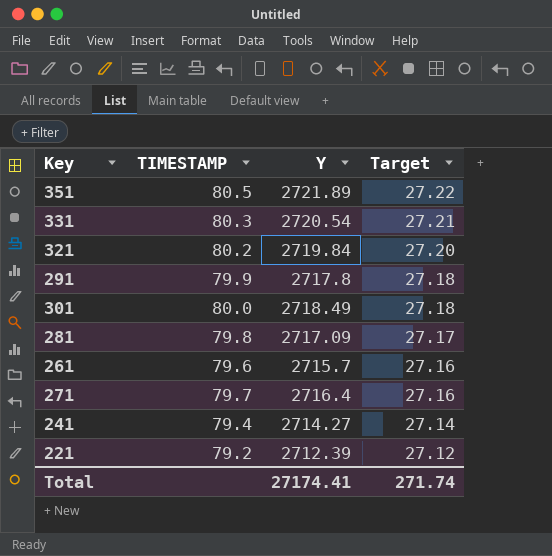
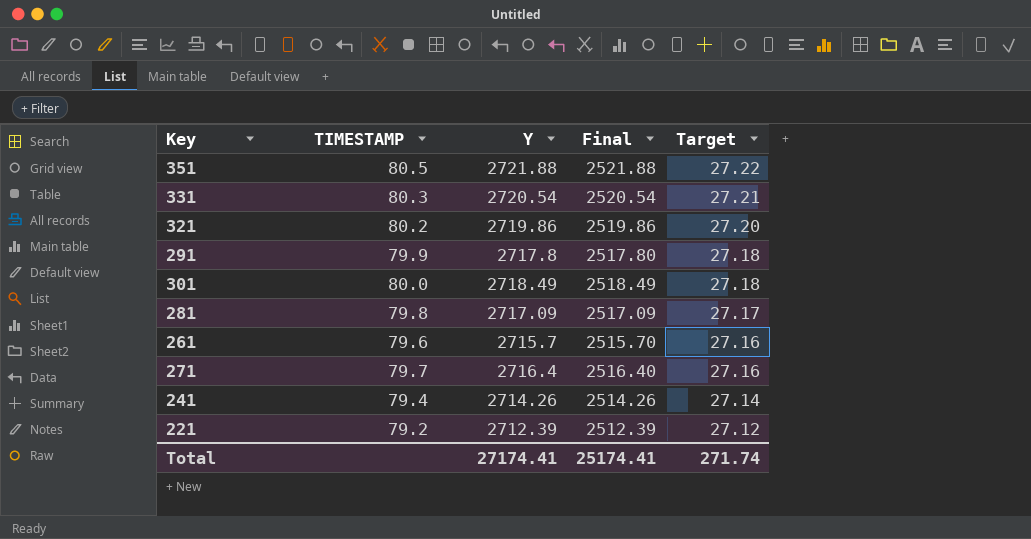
column Final | formula: none -> [Y] - 200
351 | Y: 2721.89 -> 2721.88
321 | Y: 2719.84 -> 2719.86
241 | Y: 2714.27 -> 2714.26

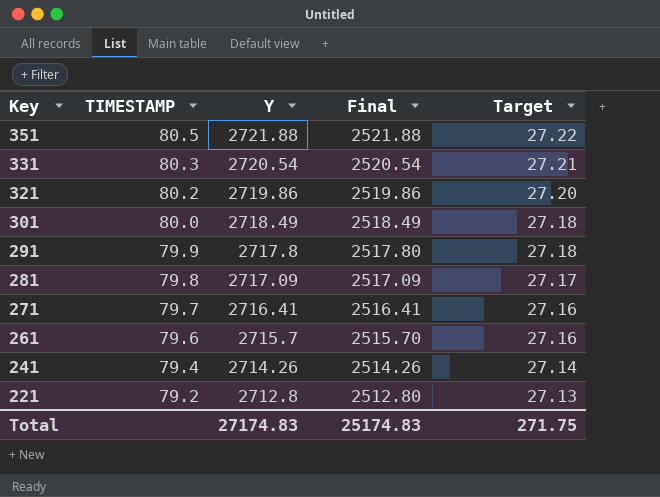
row order: Target descending -> Key descending
271 | Y: 2716.4 -> 2716.41
271 | Final: 2516.40 -> 2516.41
221 | Y: 2712.39 -> 2712.8
221 | Final: 2512.39 -> 2512.80
221 | Target: 27.12 -> 27.13
Total | Y: 27174.41 -> 27174.83
Total | Final: 25174.41 -> 25174.83
Total | Target: 271.74 -> 271.75

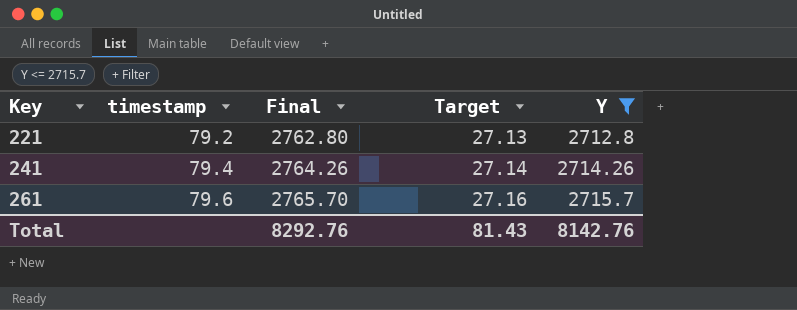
filter: none -> Y <= 2715.7
row order: Key descending -> Key ascending
column name: TIMESTAMP -> timestamp
column Final | formula: [Y] - 200 -> [Y] + 50
column Y | position: 3 -> 5
Total | Final: 25174.83 -> 8292.76
Total | Target: 271.75 -> 81.43
Total | Y: 27174.83 -> 8142.76

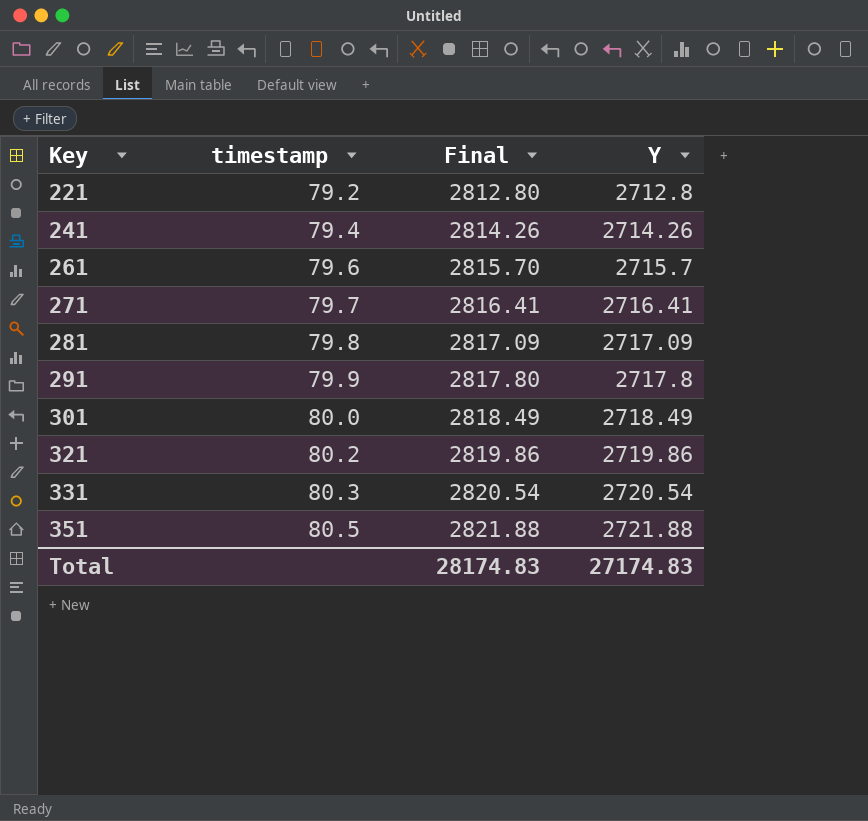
filter: Y <= 2715.7 -> none
column Target | formula: [Y] * 0.01 -> none
column Final | formula: [Y] + 50 -> [Y] + 100
Total | Final: 8292.76 -> 28174.83
Total | Y: 8142.76 -> 27174.83

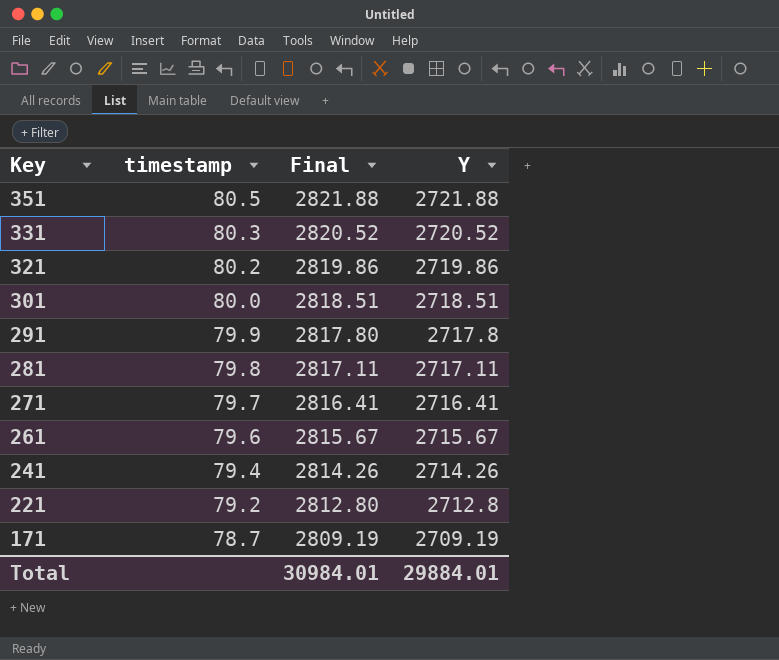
row order: Key ascending -> Key descending
331 | Final: 2820.54 -> 2820.52
331 | Y: 2720.54 -> 2720.52
301 | Final: 2818.49 -> 2818.51
301 | Y: 2718.49 -> 2718.51
281 | Final: 2817.09 -> 2817.11
281 | Y: 2717.09 -> 2717.11
261 | Final: 2815.70 -> 2815.67
261 | Y: 2715.7 -> 2715.67
row 171: none -> 78.7 | 2809.19 | 2709.19
Total | Final: 28174.83 -> 30984.01
Total | Y: 27174.83 -> 29884.01

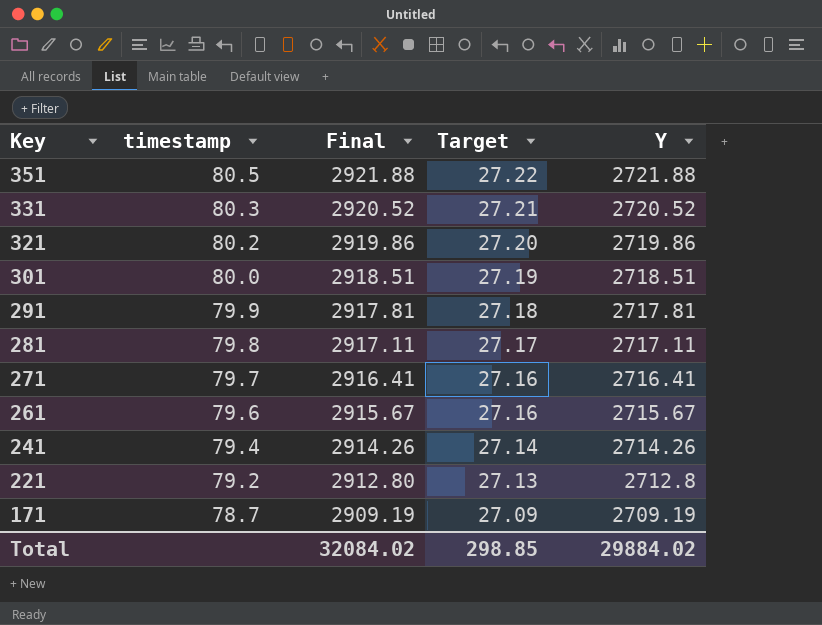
column Final | formula: [Y] + 100 -> [Y] + 200
column Target | formula: none -> [Y] * 0.01
291 | Y: 2717.8 -> 2717.81
Total | Final: 30984.01 -> 32084.02
Total | Y: 29884.01 -> 29884.02

